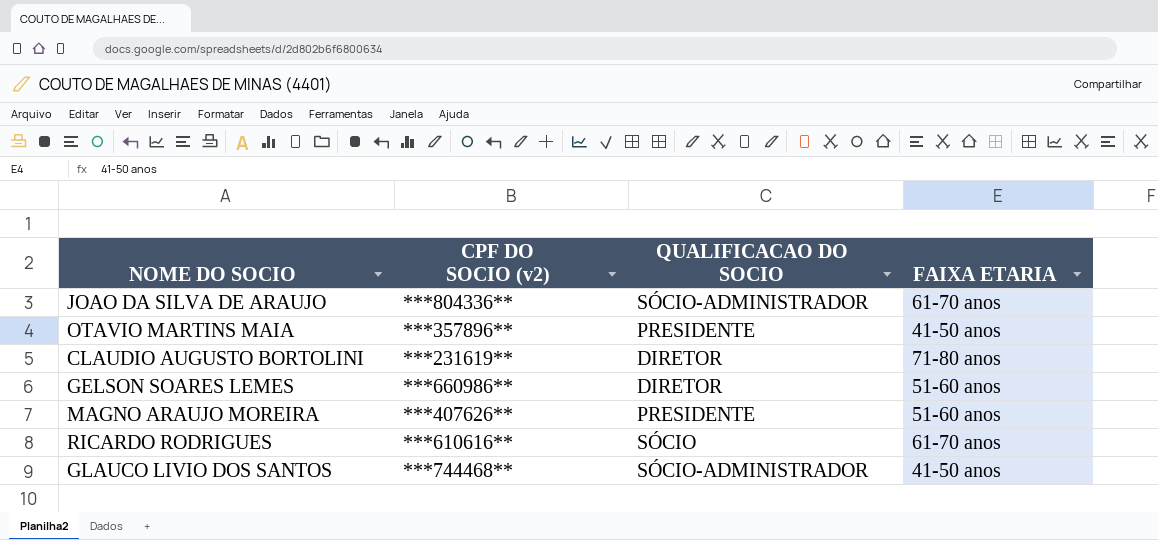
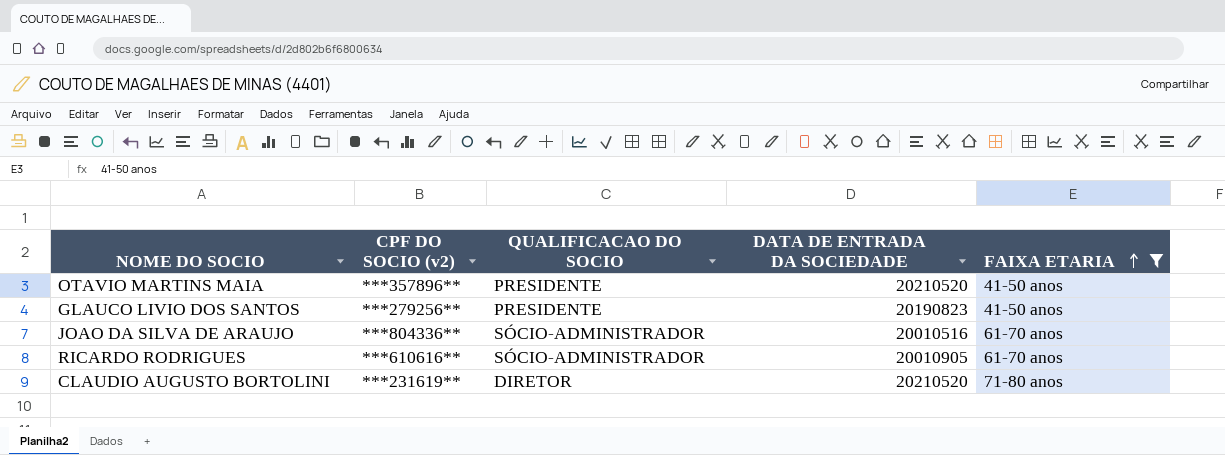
filter: none -> FAIXA ETARIA != 51-60 anos
row order: none -> FAIXA ETARIA ascending
column DATA DE ENTRADA DA SOCIEDADE | position: none -> 4
GLAUCO LIVIO DOS SANTOS | CPF DO SOCIO (v2): ***744468** -> ***279256**
GLAUCO LIVIO DOS SANTOS | QUALIFICACAO DO SOCIO: SÓCIO-ADMINISTRADOR -> PRESIDENTE
RICARDO RODRIGUES | QUALIFICACAO DO SOCIO: SÓCIO -> SÓCIO-ADMINISTRADOR

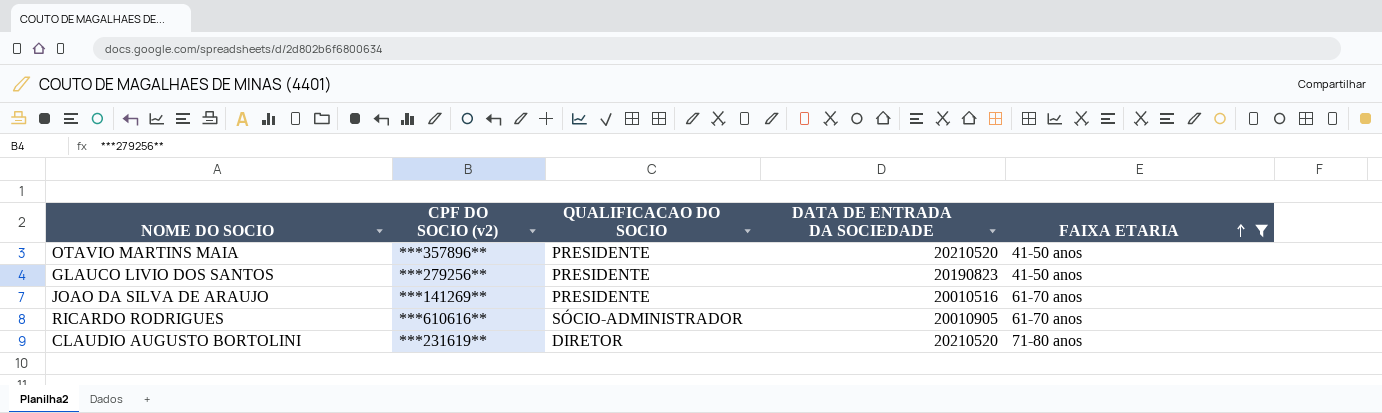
JOAO DA SILVA DE ARAUJO | CPF DO SOCIO (v2): ***804336** -> ***141269**
JOAO DA SILVA DE ARAUJO | QUALIFICACAO DO SOCIO: SÓCIO-ADMINISTRADOR -> PRESIDENTE

